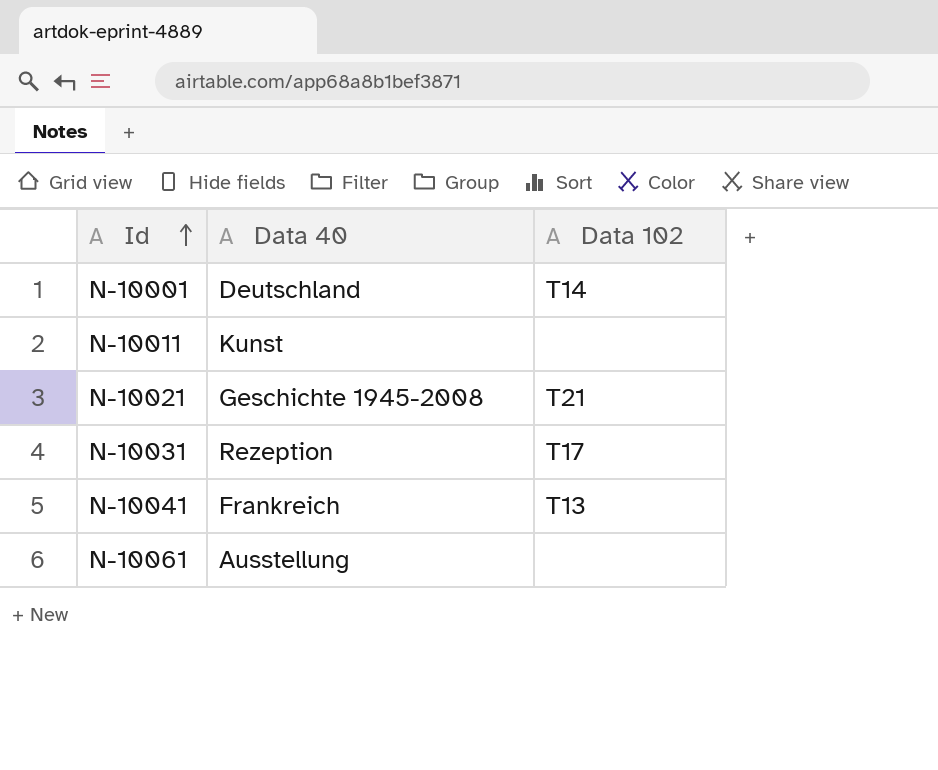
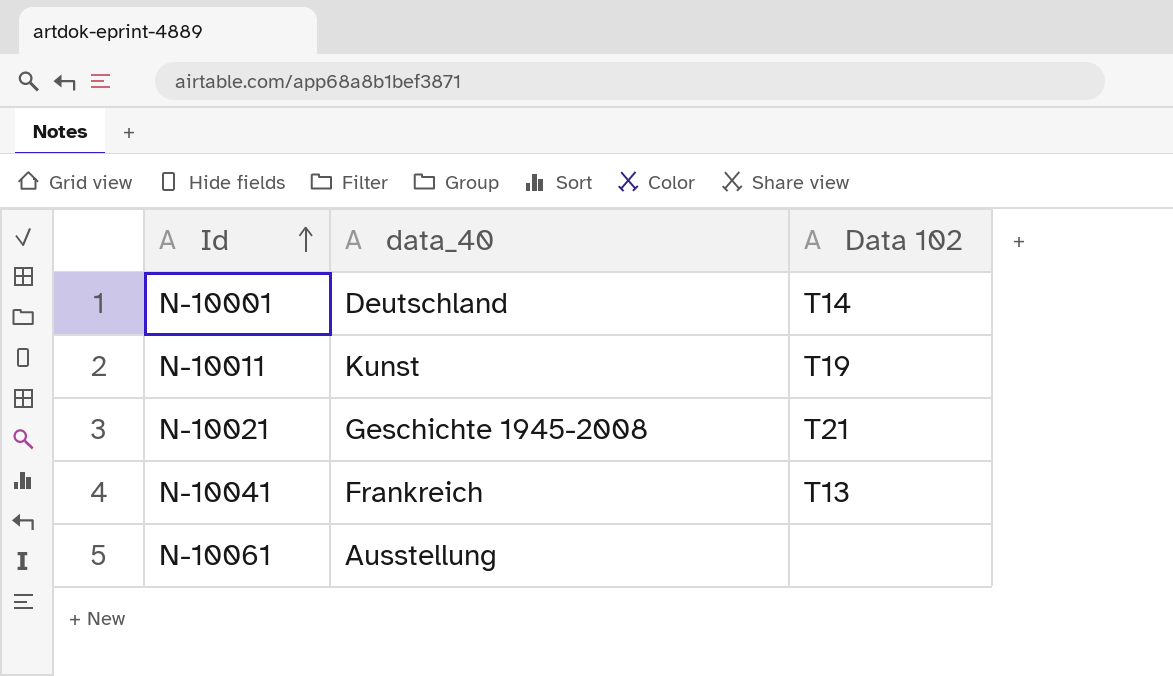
column name: Data 40 -> data_40
row N-10031: Rezeption | T17 -> none
N-10011 | Data 102: none -> T19

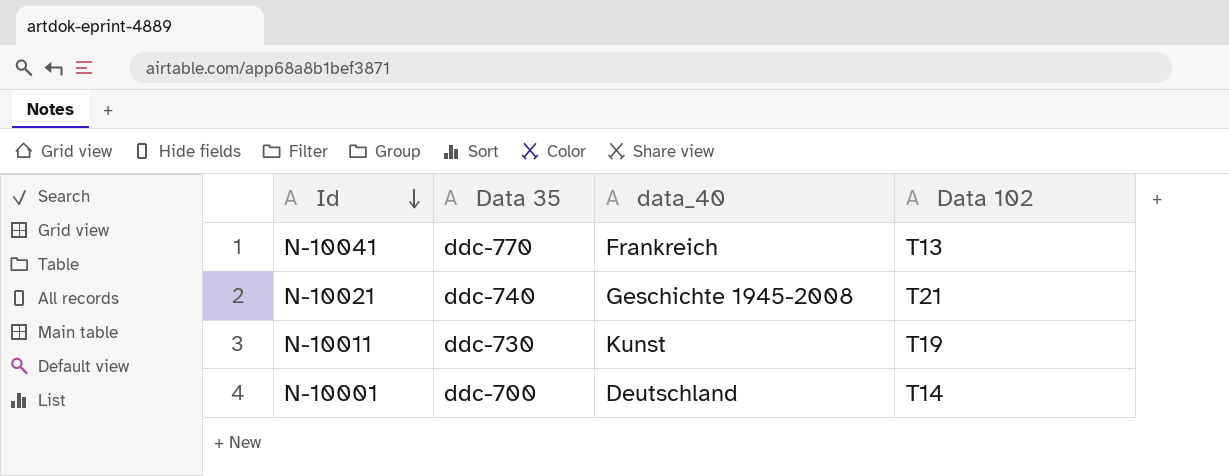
row order: Id ascending -> Id descending
column Data 35 | position: none -> 2
row N-10061: Ausstellung | none -> none

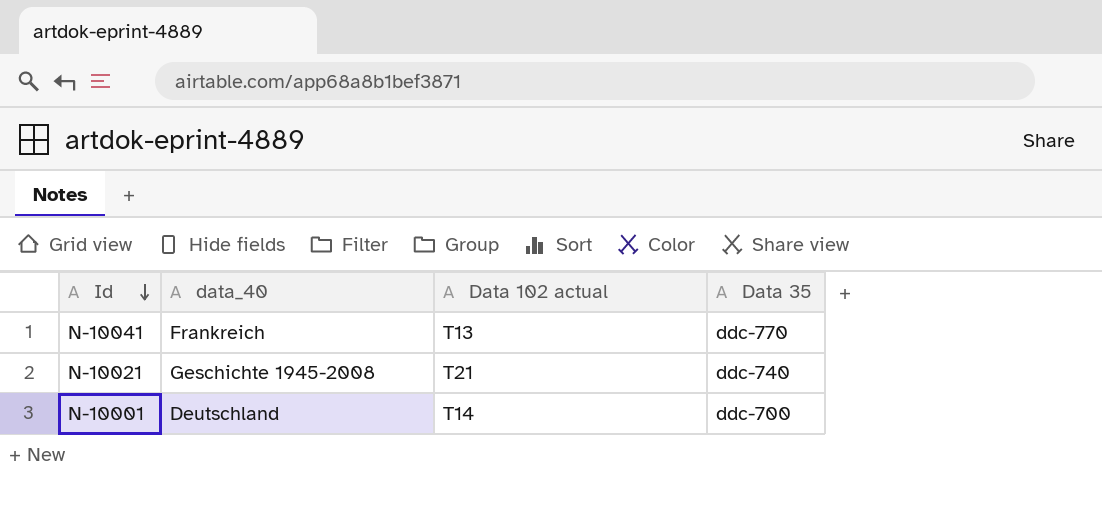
column name: Data 102 -> Data 102 actual
column Data 35 | position: 2 -> 4
row N-10011: ddc-730 | Kunst | T19 -> none

